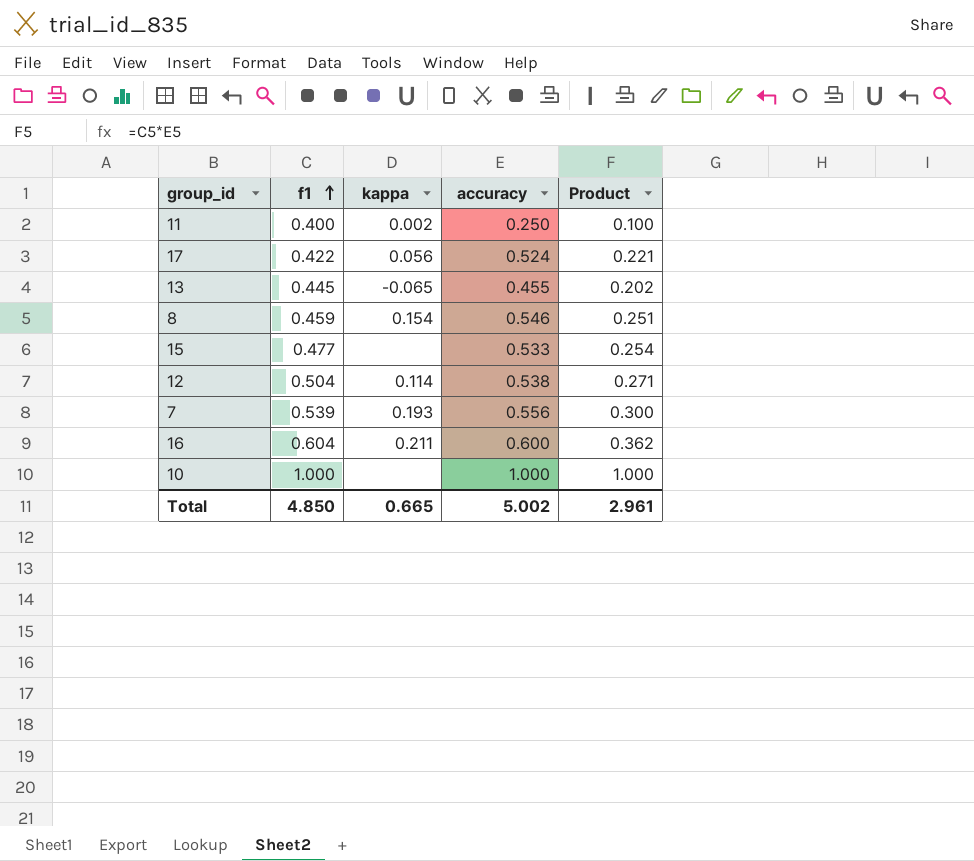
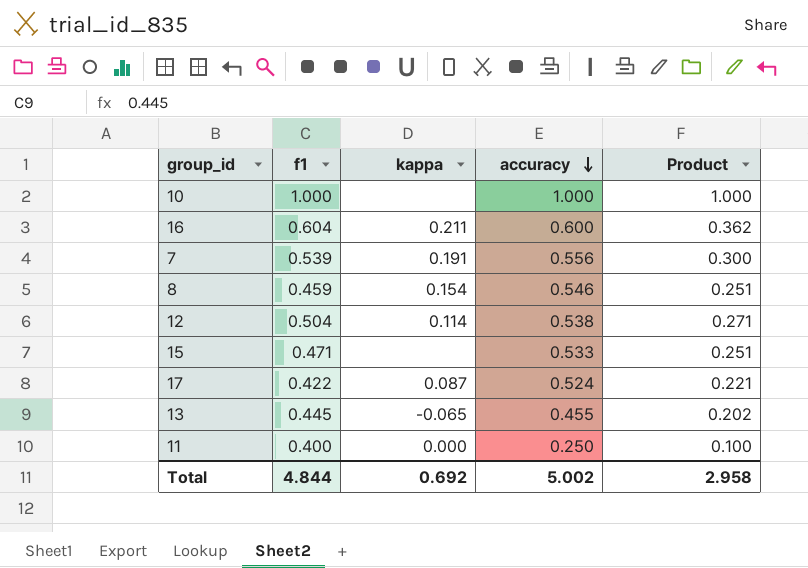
row order: f1 ascending -> accuracy descending
7 | kappa: 0.193 -> 0.191
15 | f1: 0.477 -> 0.471
15 | Product: 0.254 -> 0.251
17 | kappa: 0.056 -> 0.087
11 | kappa: 0.002 -> 0.000
Total | f1: 4.850 -> 4.844
Total | kappa: 0.665 -> 0.692
Total | Product: 2.961 -> 2.958

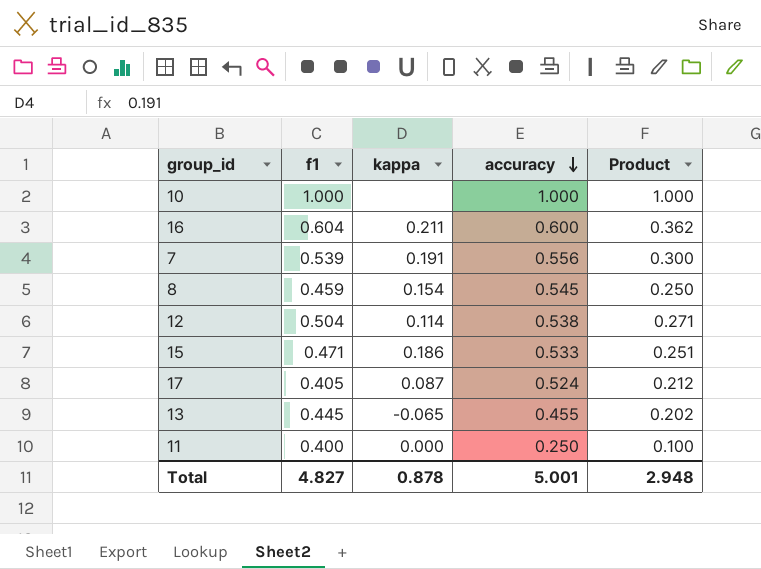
8 | accuracy: 0.546 -> 0.545
8 | Product: 0.251 -> 0.250
15 | kappa: none -> 0.186
17 | f1: 0.422 -> 0.405
17 | Product: 0.221 -> 0.212
Total | f1: 4.844 -> 4.827
Total | kappa: 0.692 -> 0.878
Total | accuracy: 5.002 -> 5.001
Total | Product: 2.958 -> 2.948

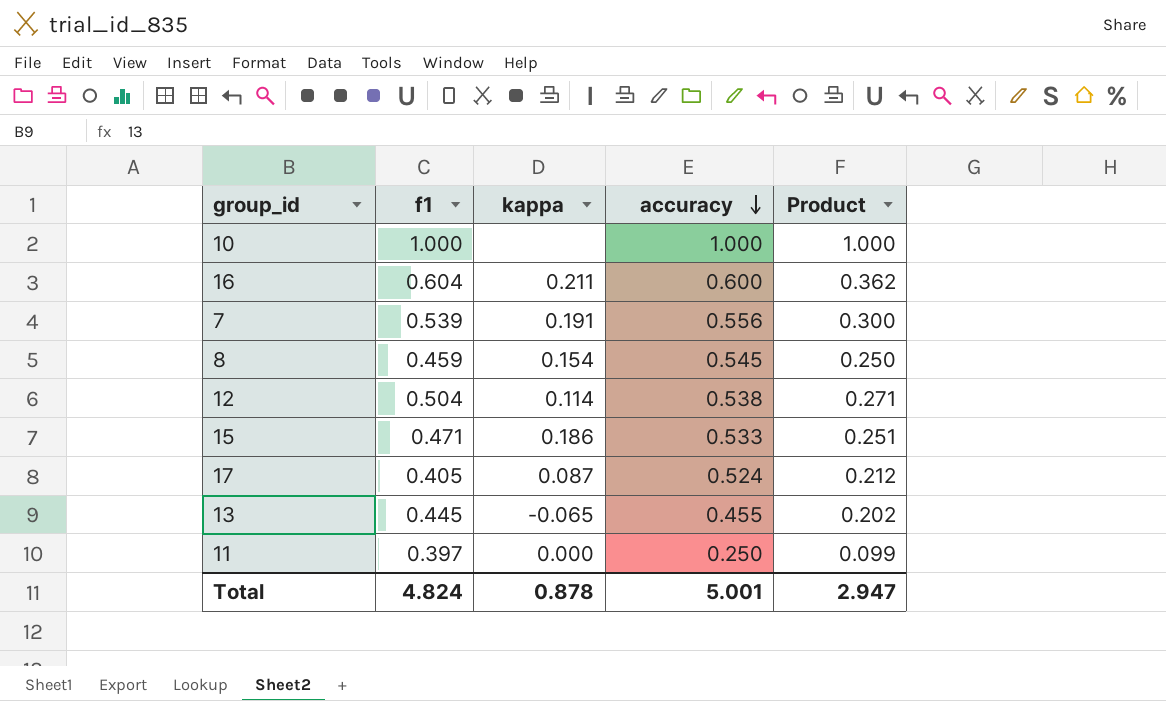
11 | f1: 0.400 -> 0.397
11 | Product: 0.100 -> 0.099
Total | f1: 4.827 -> 4.824
Total | Product: 2.948 -> 2.947

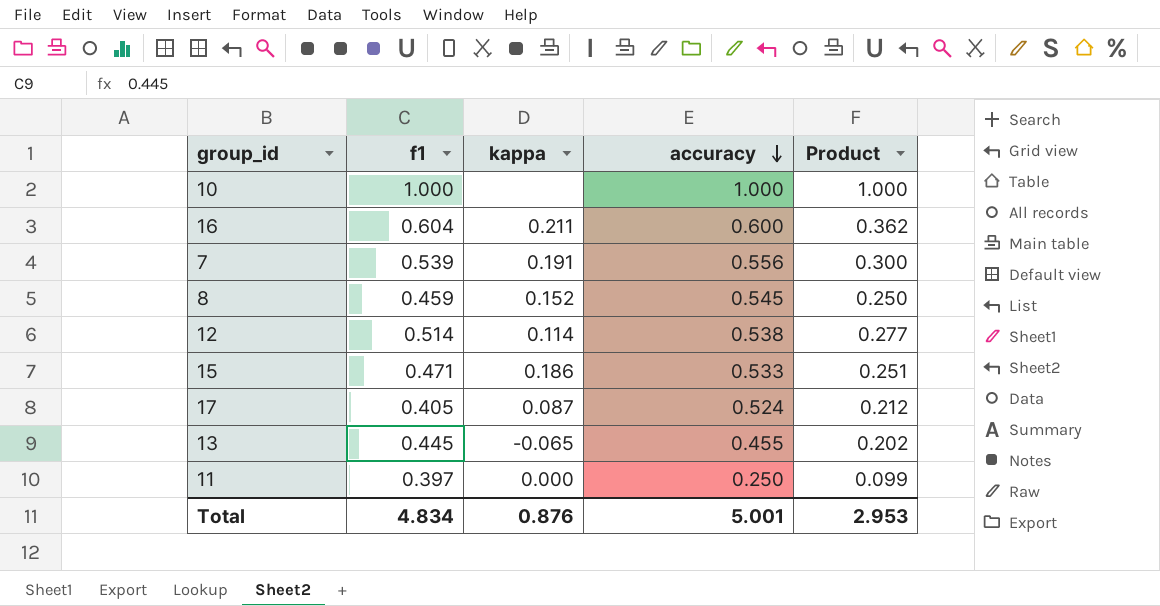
8 | kappa: 0.154 -> 0.152
12 | f1: 0.504 -> 0.514
12 | Product: 0.271 -> 0.277
Total | f1: 4.824 -> 4.834
Total | kappa: 0.878 -> 0.876
Total | Product: 2.947 -> 2.953

